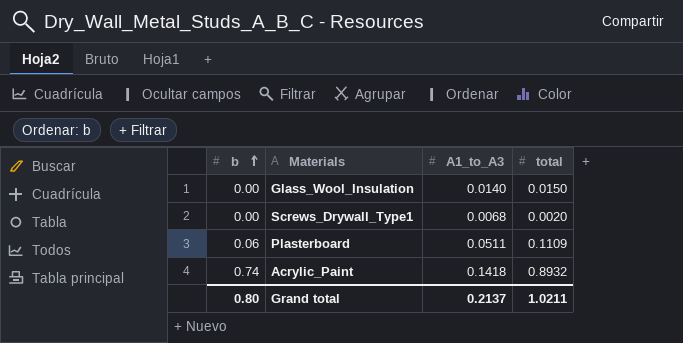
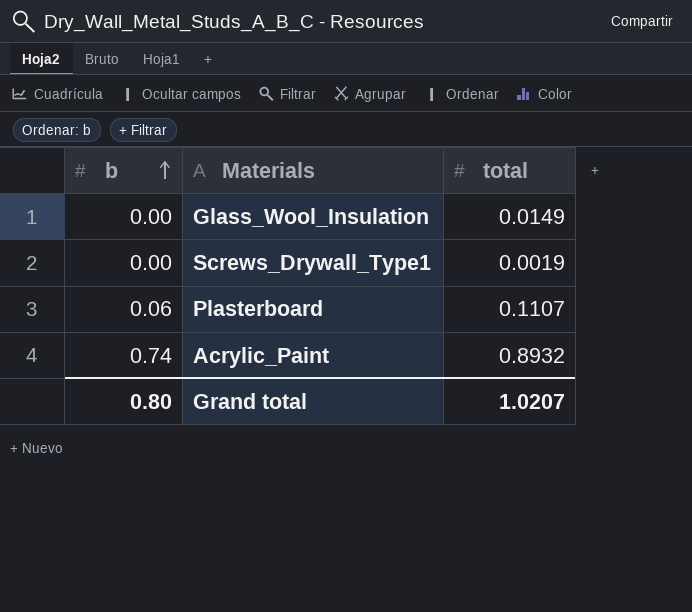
column A1_to_A3 | position: 3 -> none
Glass_Wool_Insulation | total: 0.0150 -> 0.0149
Screws_Drywall_Type1 | total: 0.0020 -> 0.0019
Plasterboard | total: 0.1109 -> 0.1107
Grand total | total: 1.0211 -> 1.0207

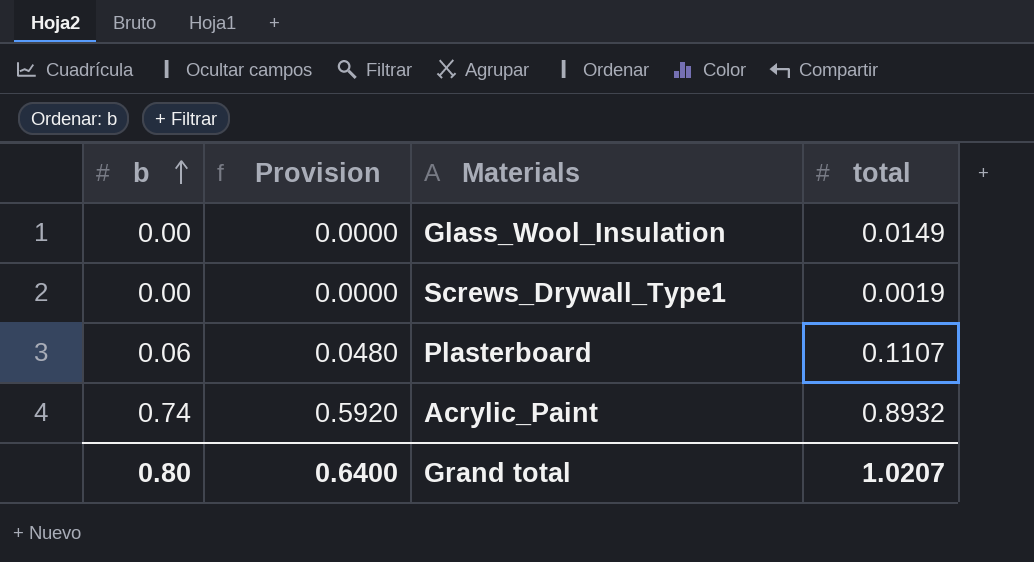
column Provision | formula: none -> [b] * 0.8

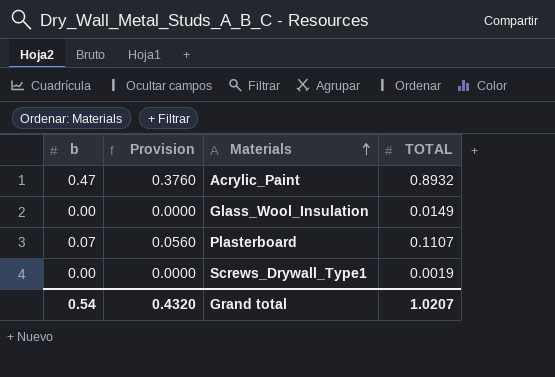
row order: b ascending -> Materials ascending
column name: total -> TOTAL
Acrylic_Paint | b: 0.74 -> 0.47
Acrylic_Paint | Provision: 0.5920 -> 0.3760
Plasterboard | b: 0.06 -> 0.07
Plasterboard | Provision: 0.0480 -> 0.0560
Grand total | b: 0.80 -> 0.54
Grand total | Provision: 0.6400 -> 0.4320

